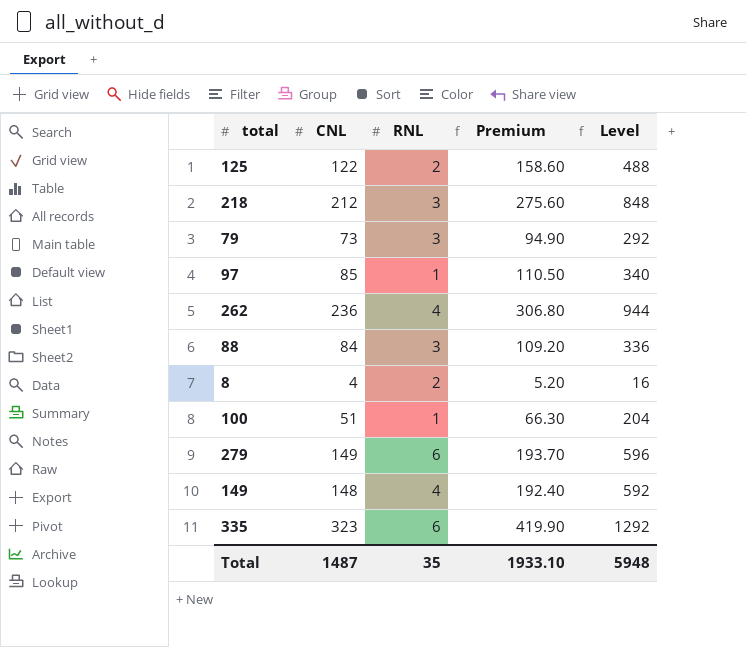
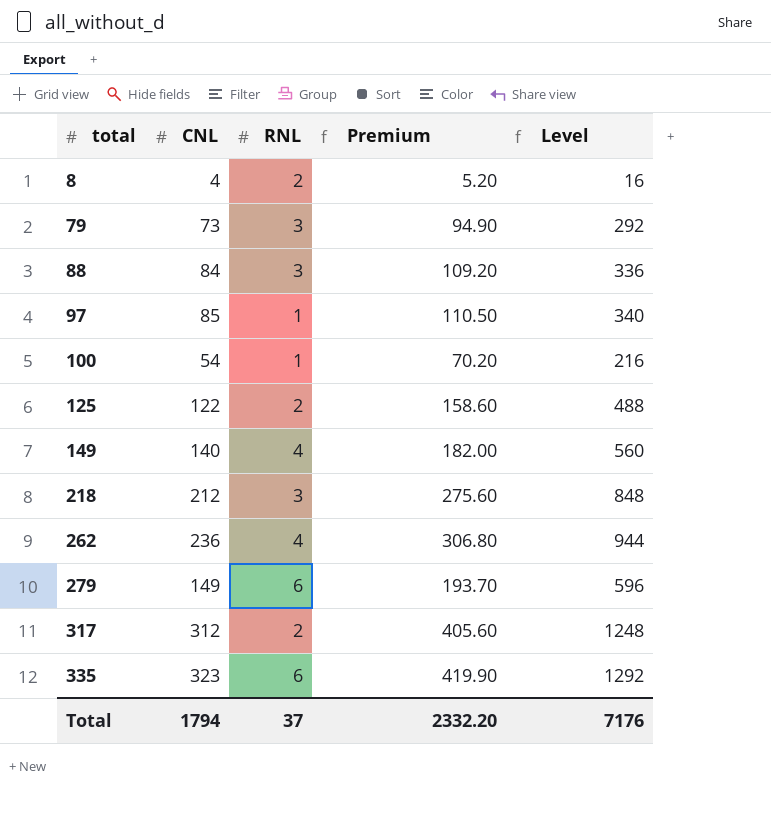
row order: none -> total ascending
100 | CNL: 51 -> 54
100 | Premium: 66.30 -> 70.20
100 | Level: 204 -> 216
149 | CNL: 148 -> 140
149 | Premium: 192.40 -> 182.00
149 | Level: 592 -> 560
row 317: none -> 312 | 2 | 405.60 | 1248
Total | CNL: 1487 -> 1794
Total | RNL: 35 -> 37
Total | Premium: 1933.10 -> 2332.20
Total | Level: 5948 -> 7176

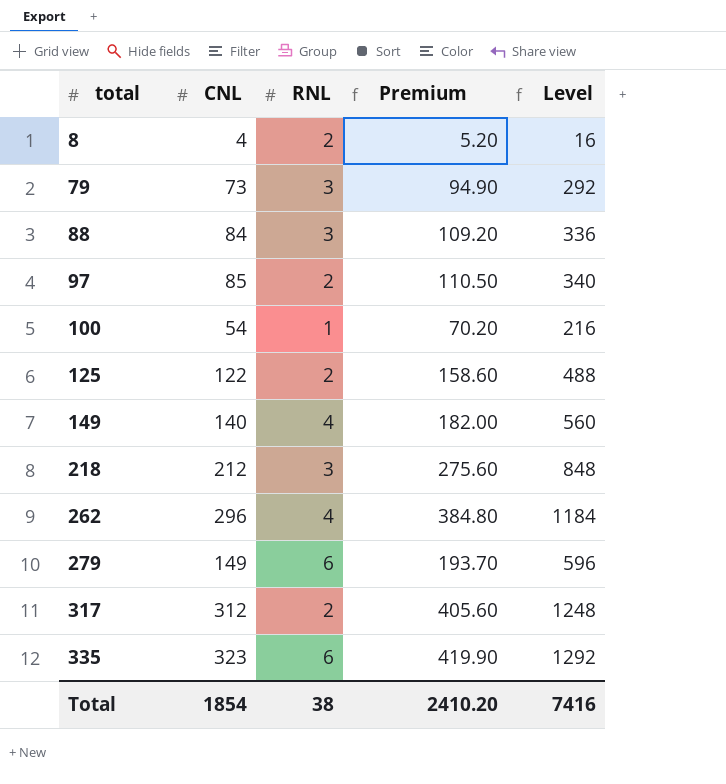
97 | RNL: 1 -> 2
262 | CNL: 236 -> 296
262 | Premium: 306.80 -> 384.80
262 | Level: 944 -> 1184
Total | CNL: 1794 -> 1854
Total | RNL: 37 -> 38
Total | Premium: 2332.20 -> 2410.20
Total | Level: 7176 -> 7416

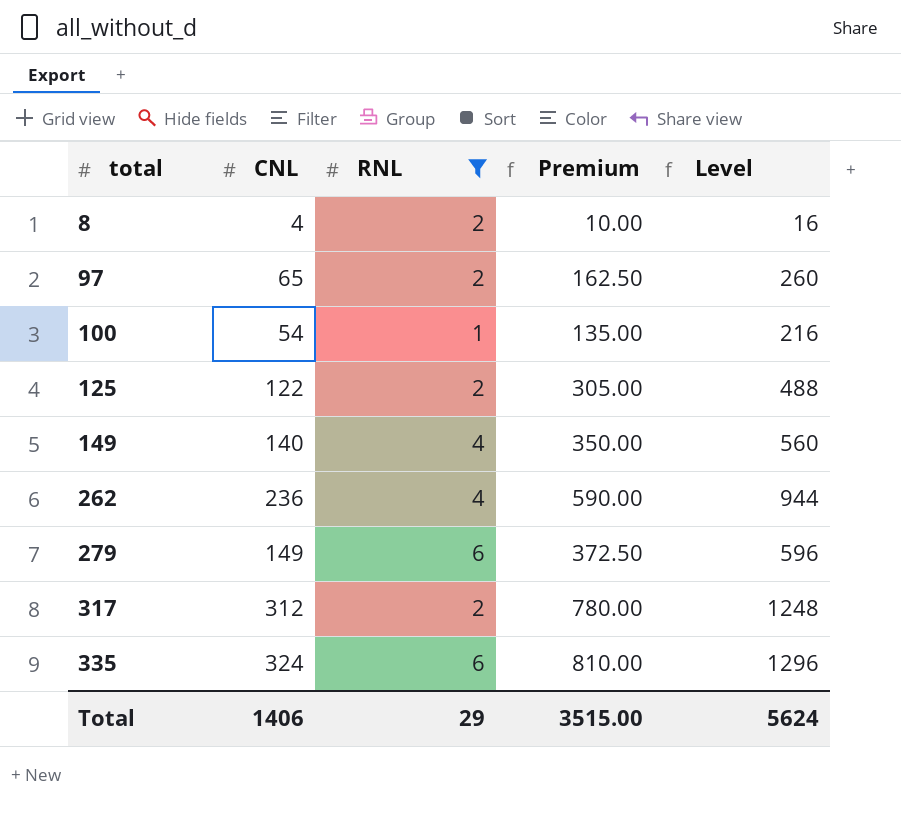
filter: none -> RNL != 3
column Premium | formula: [CNL] * 1.3 -> [CNL] * 2.5
97 | CNL: 85 -> 65
97 | Level: 340 -> 260
262 | CNL: 296 -> 236
262 | Level: 1184 -> 944
335 | CNL: 323 -> 324
335 | Level: 1292 -> 1296
Total | CNL: 1854 -> 1406
Total | RNL: 38 -> 29
Total | Premium: 2410.20 -> 3515.00
Total | Level: 7416 -> 5624

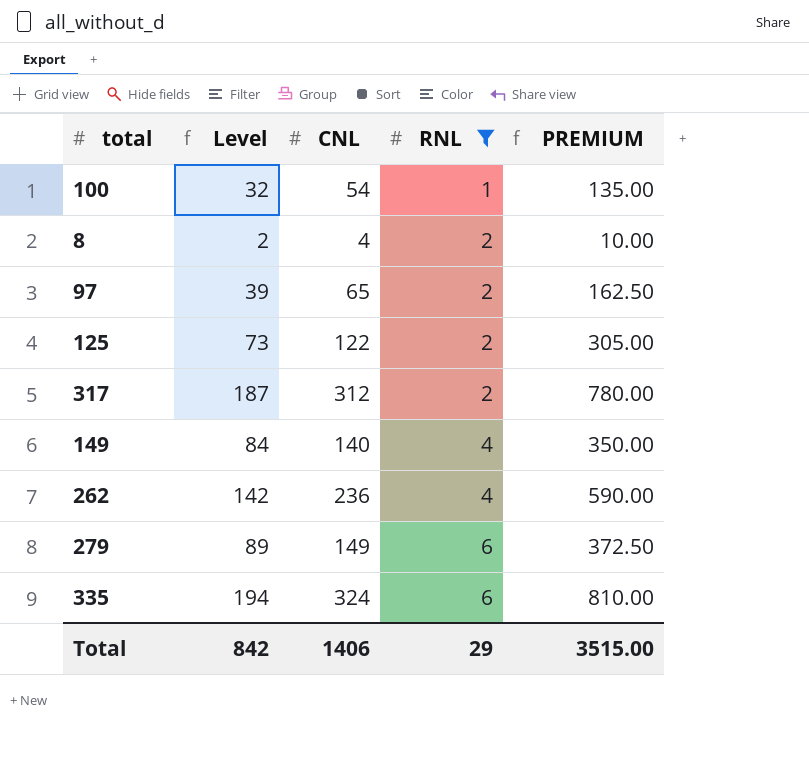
row order: total ascending -> RNL ascending
column Level | formula: [CNL] * 4 -> [CNL] * 0.6
column Level | position: 5 -> 2
column name: Premium -> PREMIUM
Total | Level: 5624 -> 842

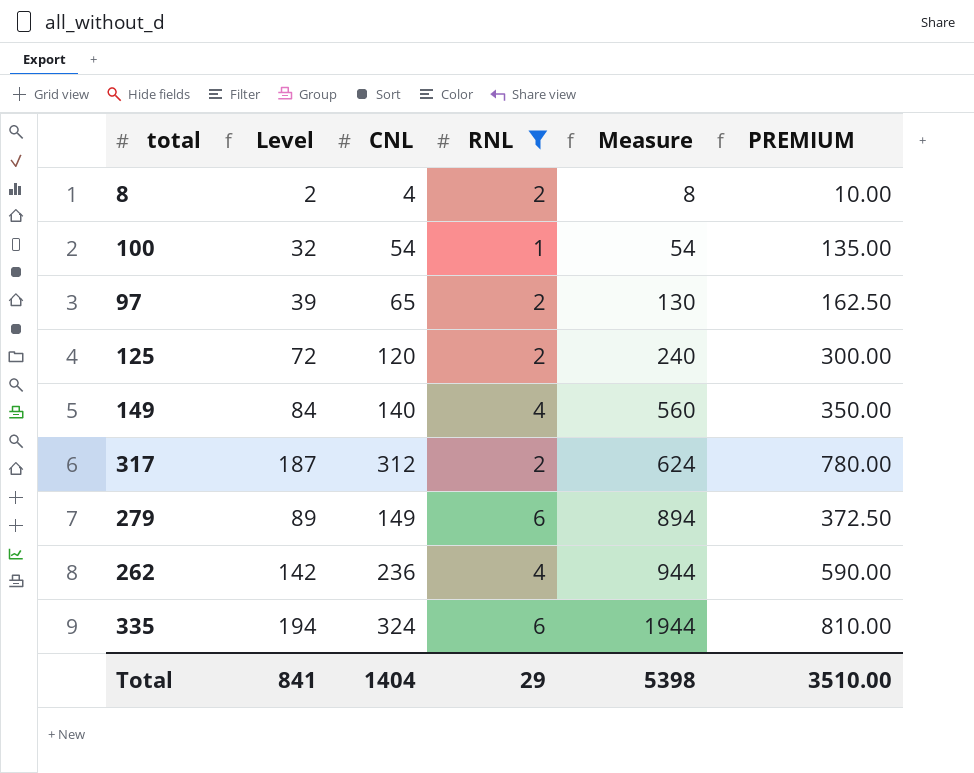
row order: RNL ascending -> Measure ascending
column Measure | formula: none -> [CNL] * [RNL]
125 | Level: 73 -> 72
125 | CNL: 122 -> 120
125 | PREMIUM: 305.00 -> 300.00
Total | Level: 842 -> 841
Total | CNL: 1406 -> 1404
Total | PREMIUM: 3515.00 -> 3510.00

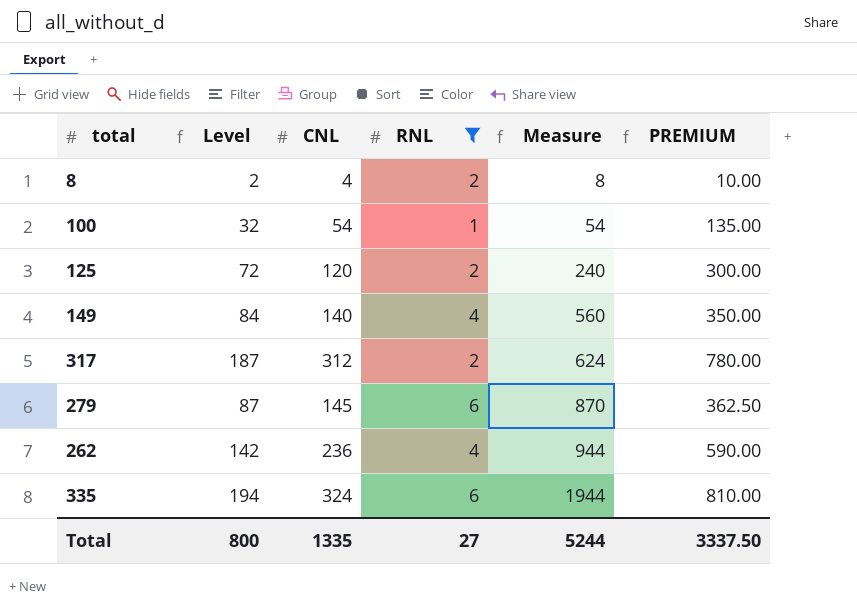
row 97: 39 | 65 | 2 | 130 | 162.50 -> none
279 | Level: 89 -> 87
279 | CNL: 149 -> 145
279 | Measure: 894 -> 870
279 | PREMIUM: 372.50 -> 362.50
Total | Level: 841 -> 800
Total | CNL: 1404 -> 1335
Total | RNL: 29 -> 27
Total | Measure: 5398 -> 5244
Total | PREMIUM: 3510.00 -> 3337.50

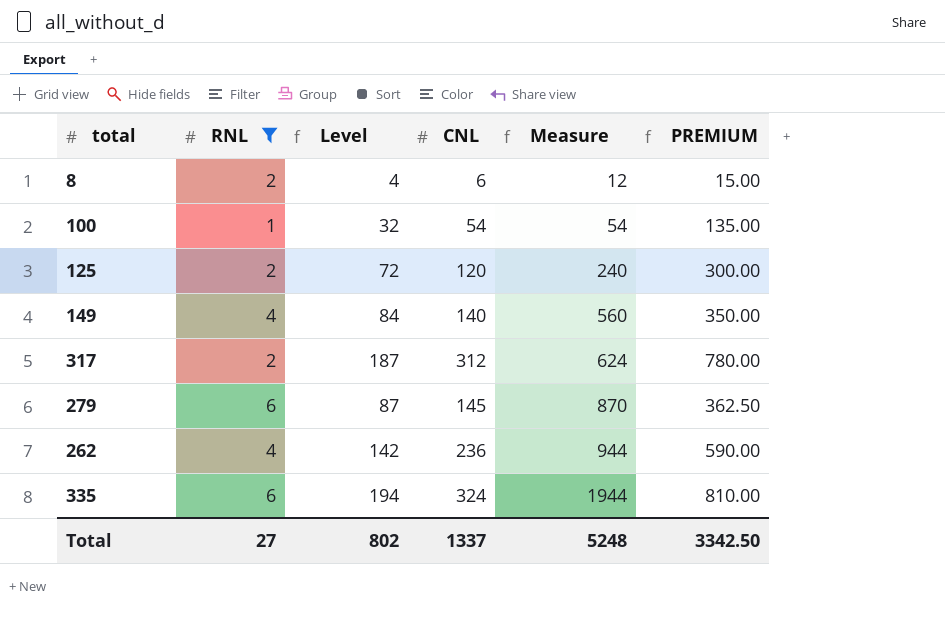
column RNL | position: 4 -> 2
8 | Level: 2 -> 4
8 | CNL: 4 -> 6
8 | Measure: 8 -> 12
8 | PREMIUM: 10.00 -> 15.00
Total | Level: 800 -> 802
Total | CNL: 1335 -> 1337
Total | Measure: 5244 -> 5248
Total | PREMIUM: 3337.50 -> 3342.50

